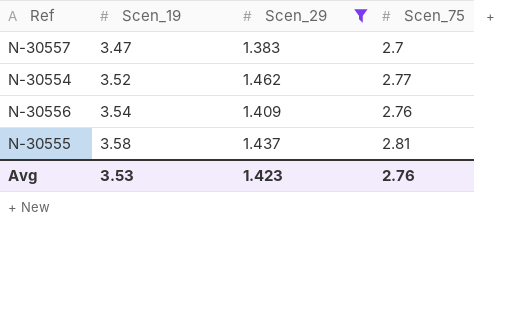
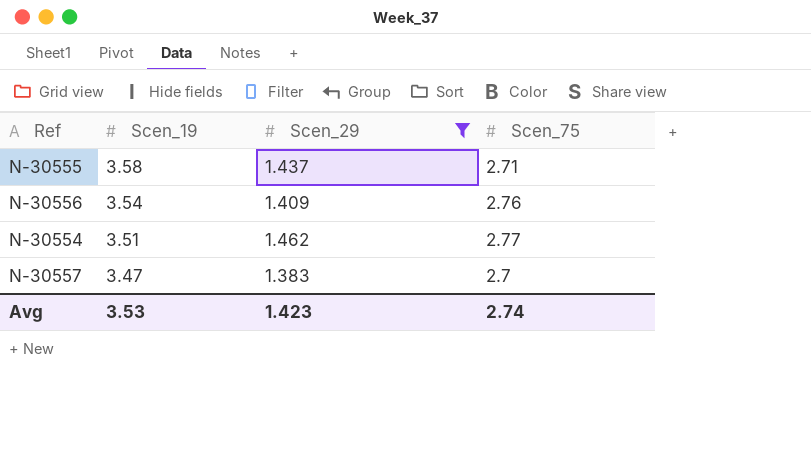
row order: Scen_19 ascending -> Scen_19 descending
N-30555 | Scen_75: 2.81 -> 2.71
N-30554 | Scen_19: 3.52 -> 3.51
Avg | Scen_75: 2.76 -> 2.74

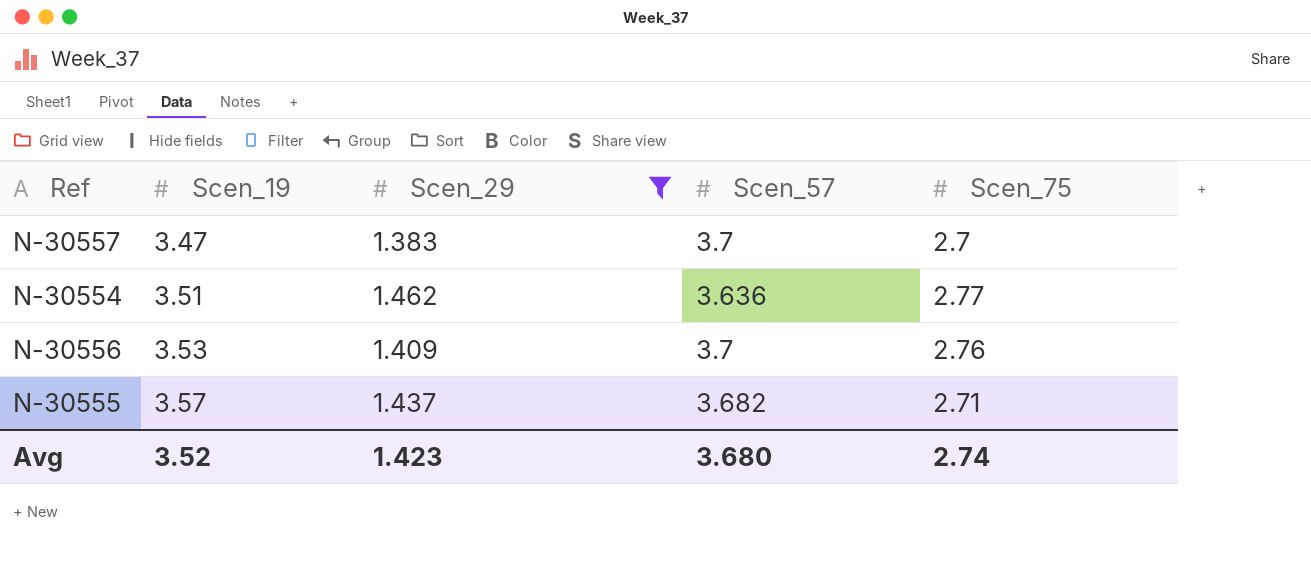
row order: Scen_19 descending -> Scen_19 ascending
column Scen_57 | position: none -> 4
N-30556 | Scen_19: 3.54 -> 3.53
N-30555 | Scen_19: 3.58 -> 3.57
Avg | Scen_19: 3.53 -> 3.52

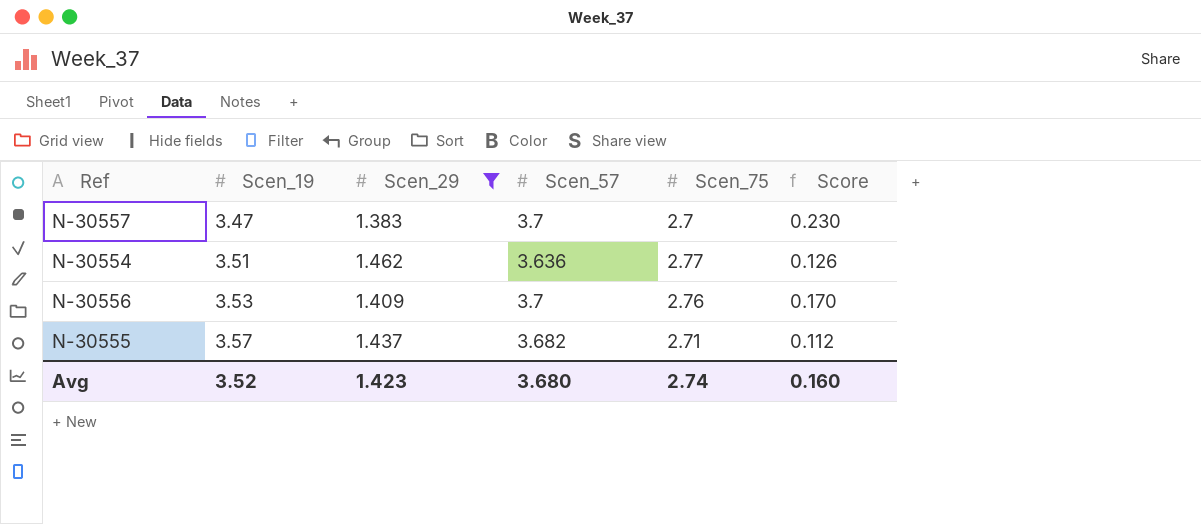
column Score | formula: none -> [Scen_57] - [Scen_19]

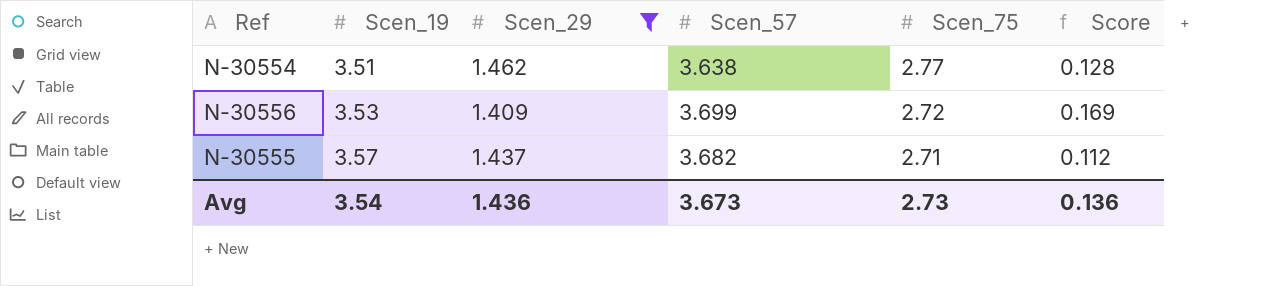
row N-30557: 3.47 | 1.383 | 3.7 | 2.7 | 0.230 -> none
N-30554 | Scen_57: 3.636 -> 3.638
N-30554 | Score: 0.126 -> 0.128
N-30556 | Scen_57: 3.7 -> 3.699
N-30556 | Scen_75: 2.76 -> 2.72
N-30556 | Score: 0.170 -> 0.169
Avg | Scen_19: 3.52 -> 3.54
Avg | Scen_29: 1.423 -> 1.436
Avg | Scen_57: 3.680 -> 3.673
Avg | Scen_75: 2.74 -> 2.73
Avg | Score: 0.160 -> 0.136

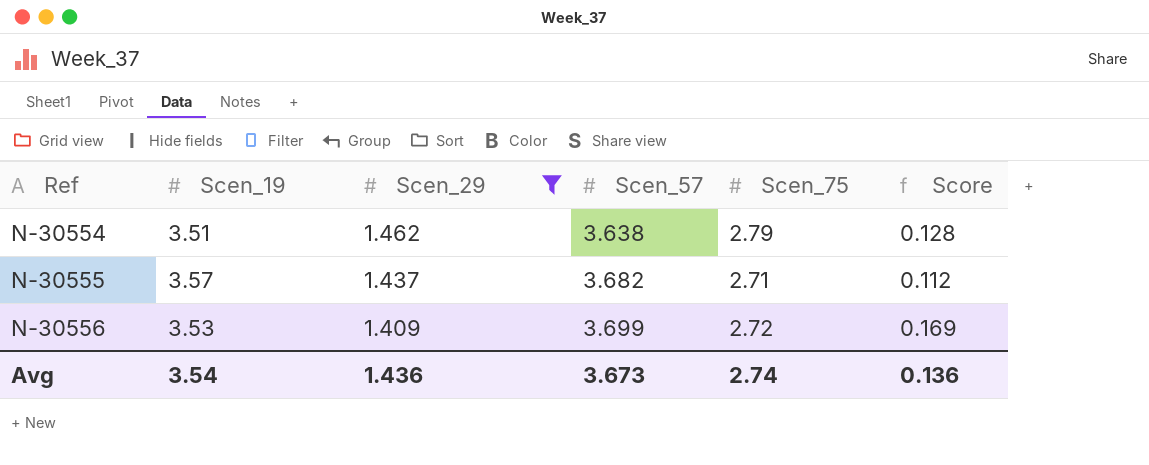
row order: Scen_19 ascending -> Ref ascending
N-30554 | Scen_75: 2.77 -> 2.79
Avg | Scen_75: 2.73 -> 2.74

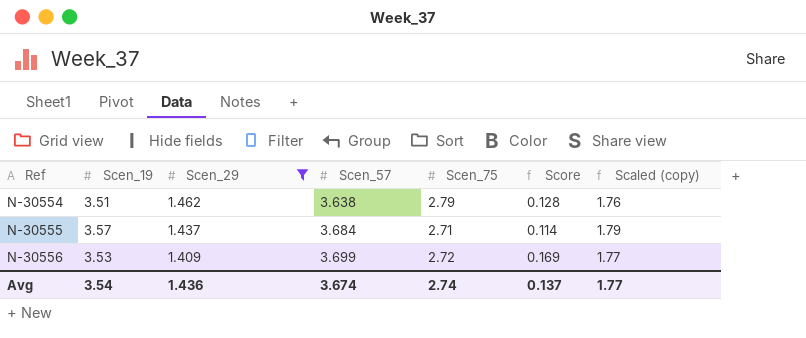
column Scaled (copy) | formula: none -> [Scen_19] * 0.5
N-30555 | Scen_57: 3.682 -> 3.684
N-30555 | Score: 0.112 -> 0.114
Avg | Scen_57: 3.673 -> 3.674
Avg | Score: 0.136 -> 0.137

